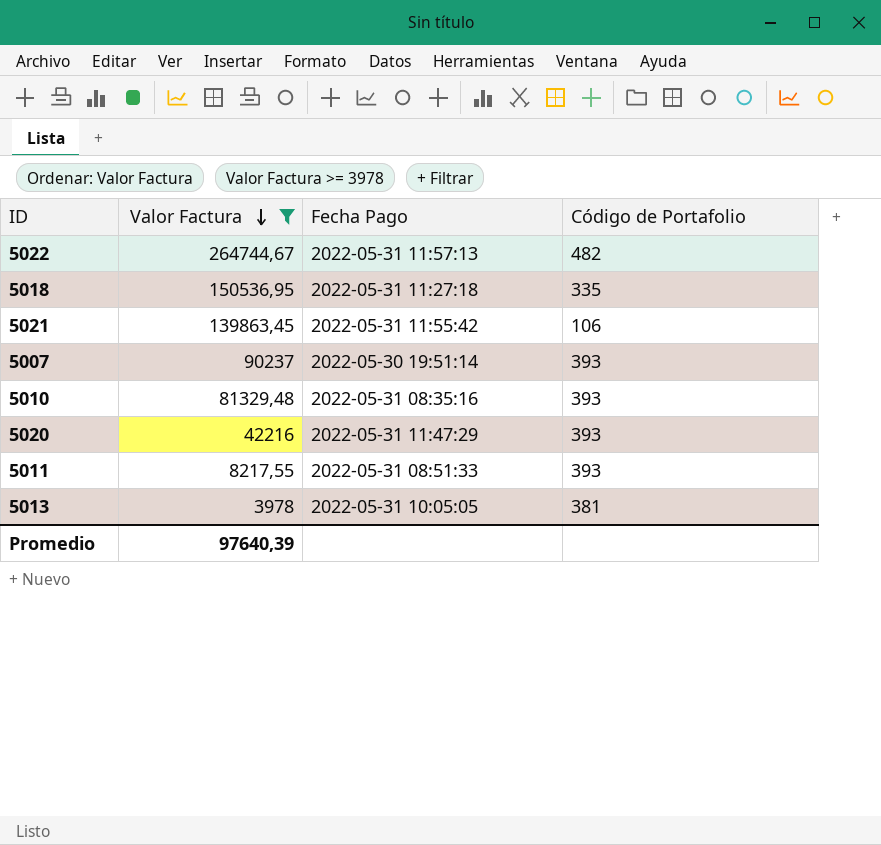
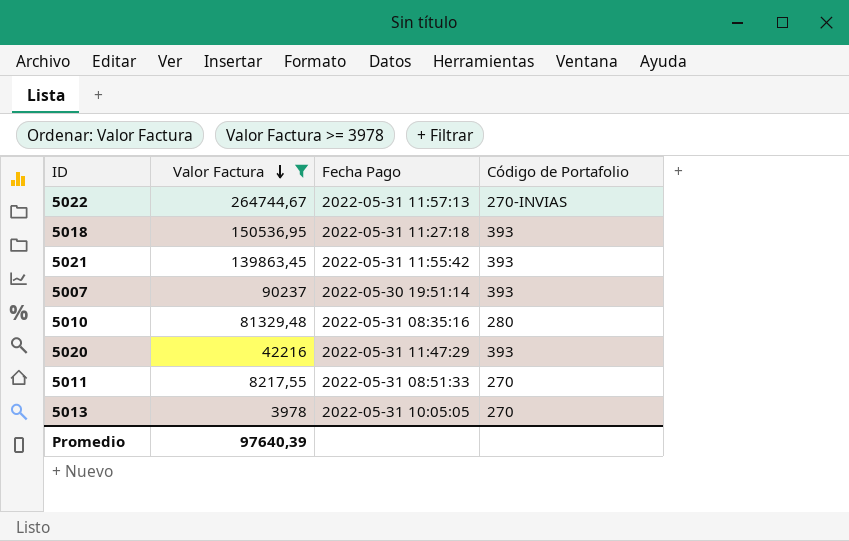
5022 | Código de Portafolio: 482 -> 270-INVIAS
5018 | Código de Portafolio: 335 -> 393
5021 | Código de Portafolio: 106 -> 393
5010 | Código de Portafolio: 393 -> 280
5011 | Código de Portafolio: 393 -> 270
5013 | Código de Portafolio: 381 -> 270

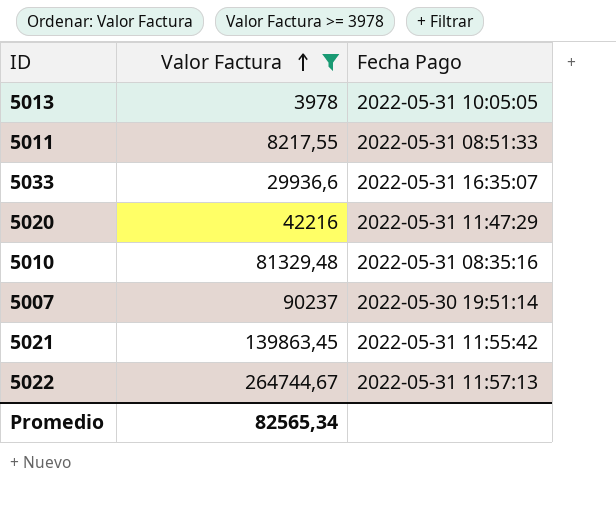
row order: Valor Factura descending -> Valor Factura ascending
column Código de Portafolio | position: 4 -> none
row 5018: 150536,95 | 2022-05-31 11:27:18 | 393 -> none
row 5033: none -> 29936,6 | 2022-05-31 16:35:07
Promedio | Valor Factura: 97640,39 -> 82565,34

